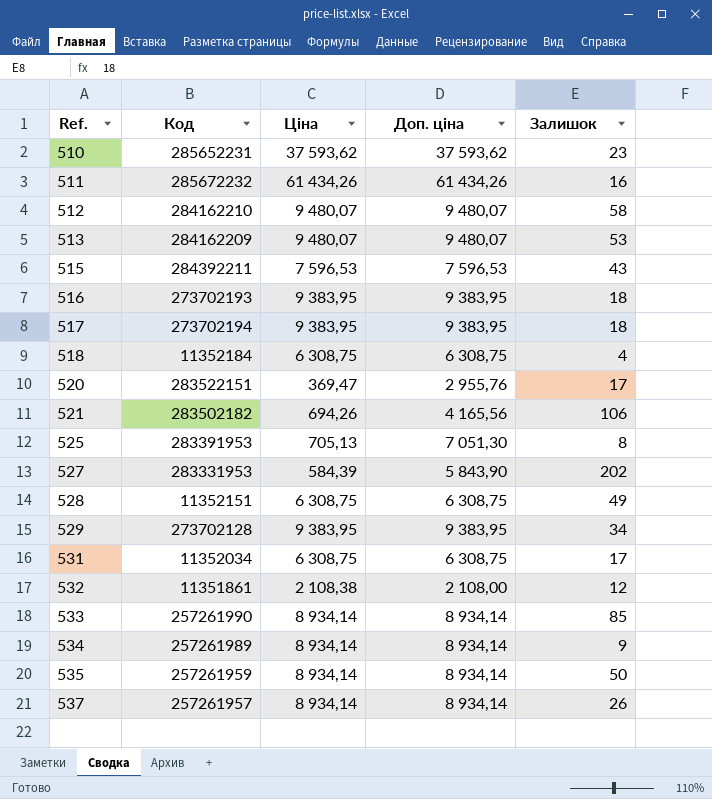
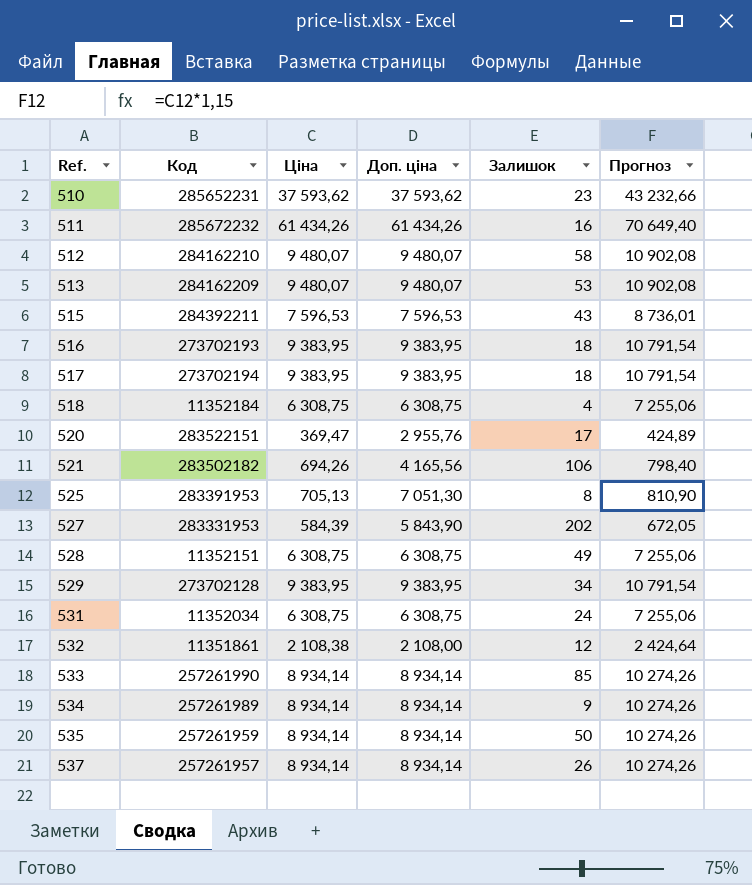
column Прогноз | formula: none -> [Ціна] * 1,15
531 | Залишок: 17 -> 24

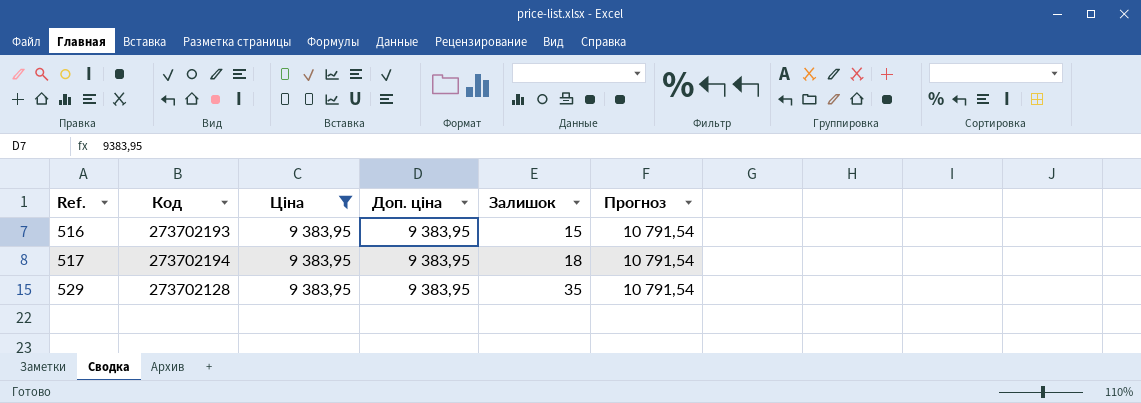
filter: none -> Ціна = 9 383,95
516 | Залишок: 18 -> 15
529 | Залишок: 34 -> 35

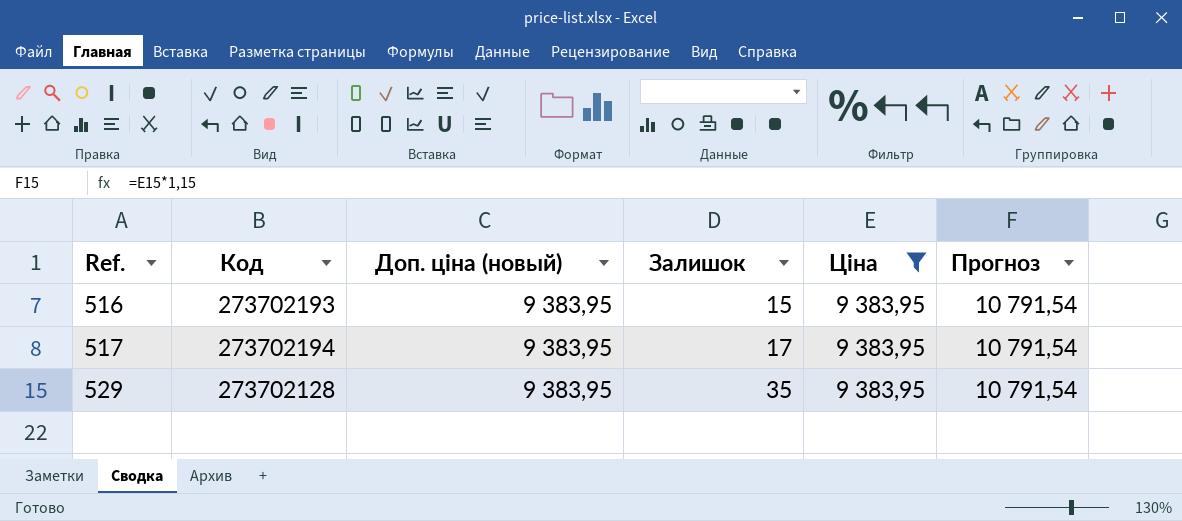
column name: Доп. ціна -> Доп. ціна (новый)
column Ціна | position: 3 -> 5
517 | Залишок: 18 -> 17

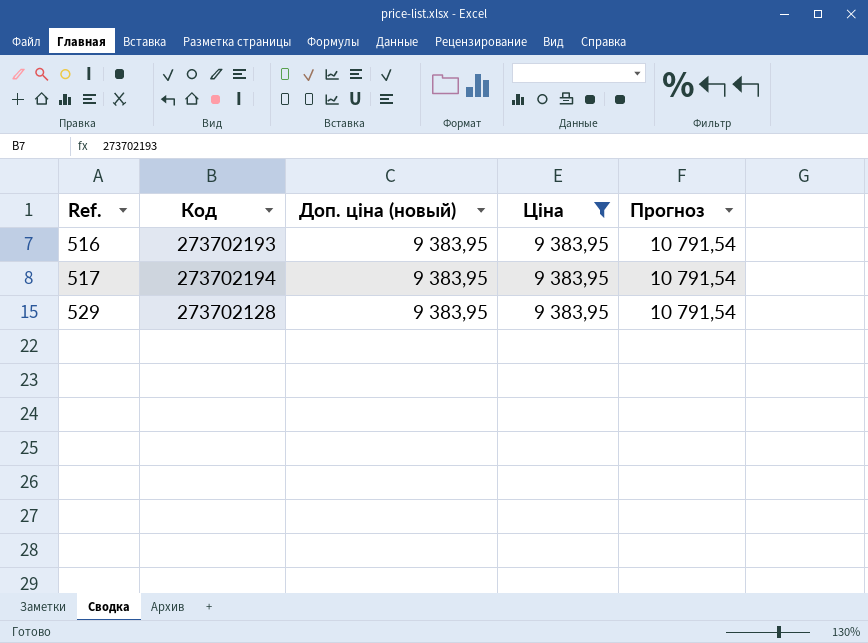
column Залишок | position: 4 -> none

